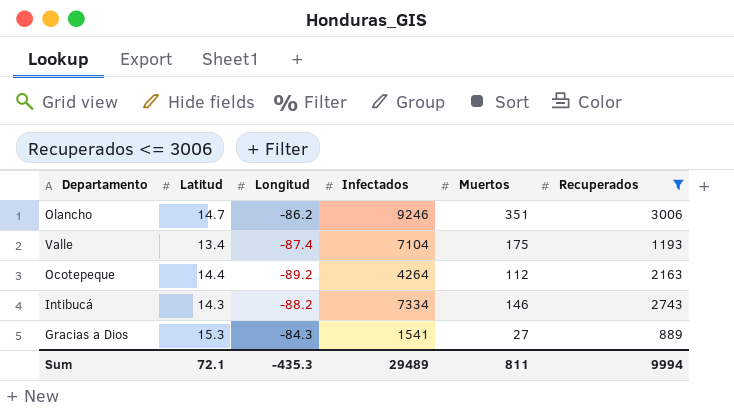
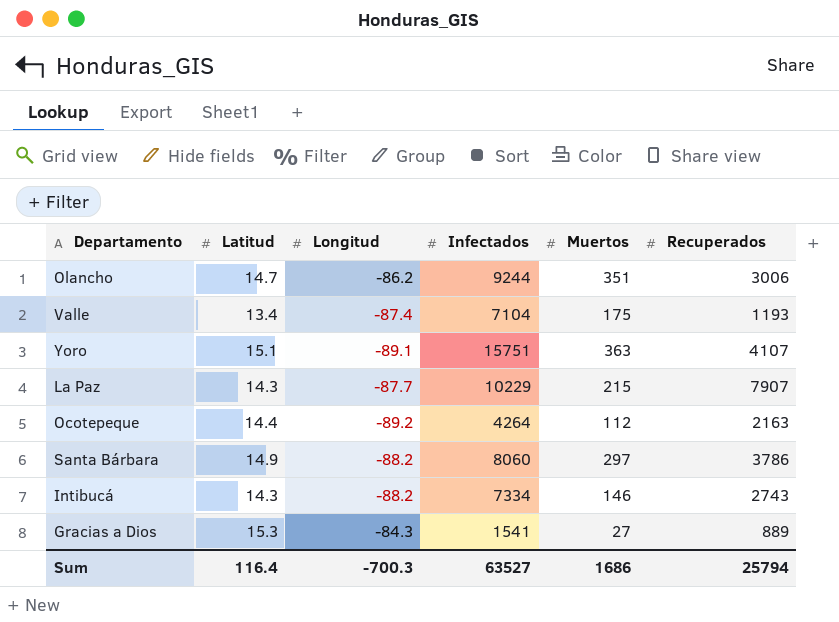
filter: Recuperados <= 3006 -> none
Olancho | Infectados: 9246 -> 9244
Sum | Latitud: 72.1 -> 116.4
Sum | Longitud: -435.3 -> -700.3
Sum | Infectados: 29489 -> 63527
Sum | Muertos: 811 -> 1686
Sum | Recuperados: 9994 -> 25794

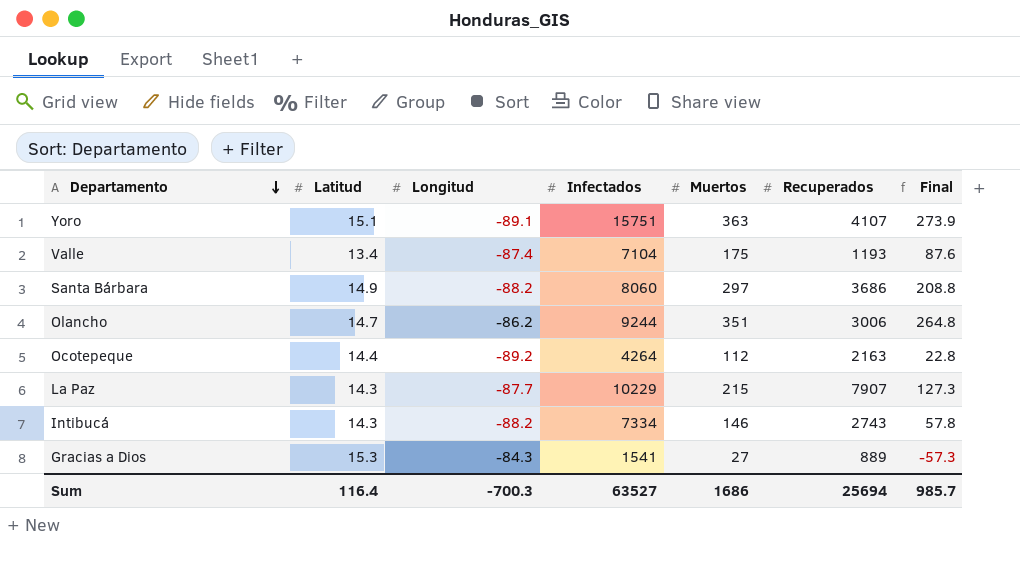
row order: none -> Departamento descending
column Final | formula: none -> [Longitud] + [Muertos]
Santa Bárbara | Recuperados: 3786 -> 3686
Sum | Recuperados: 25794 -> 25694

